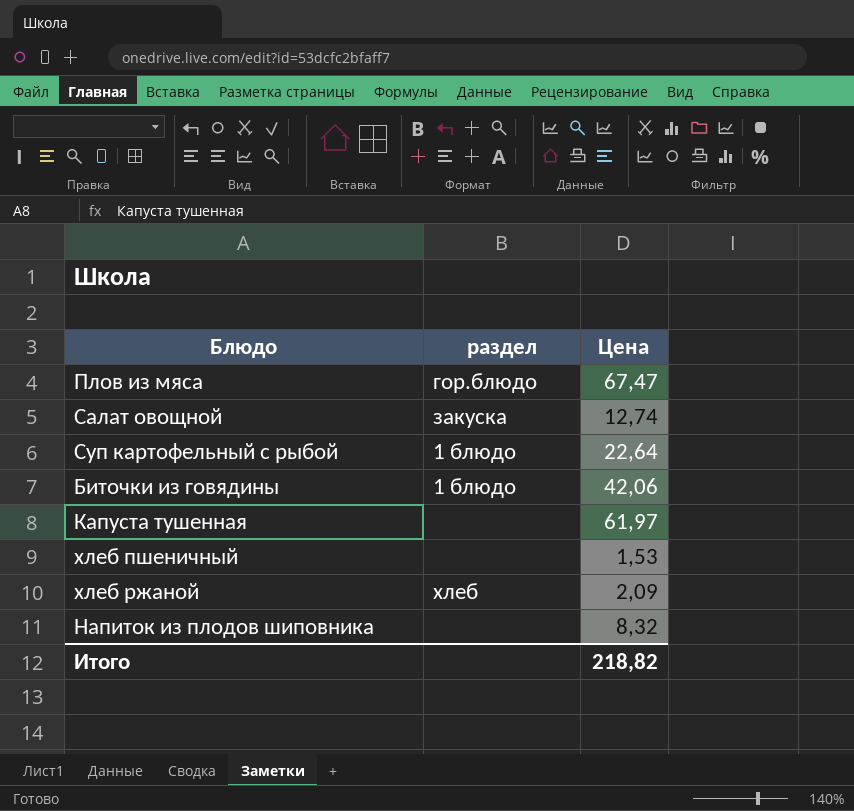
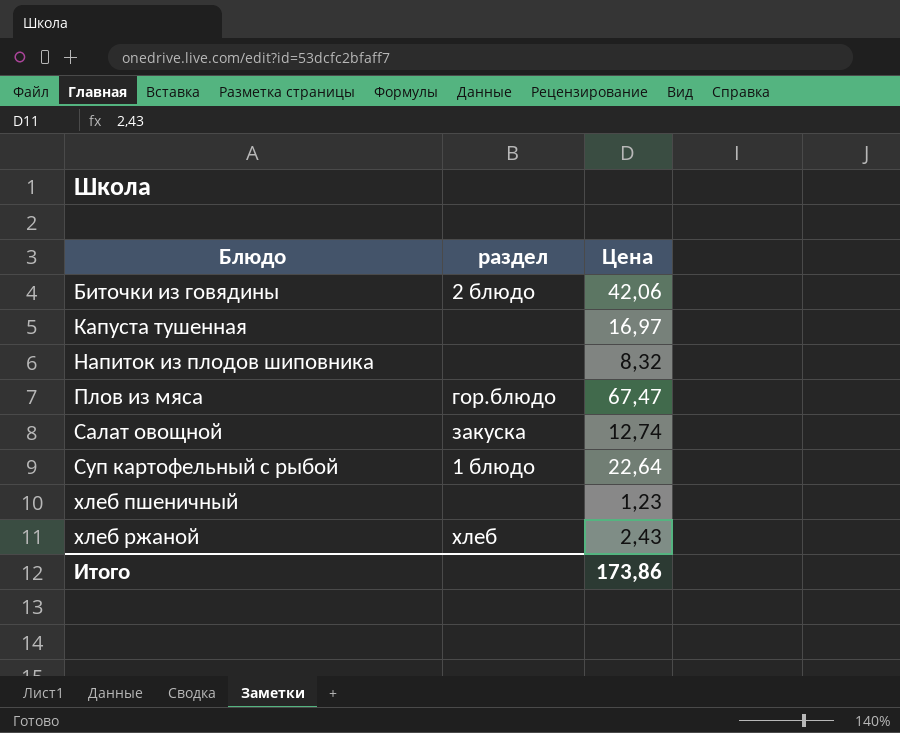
row order: none -> Блюдо ascending
Биточки из говядины | раздел: 1 блюдо -> 2 блюдо
Капуста тушенная | Цена: 61,97 -> 16,97
хлеб пшеничный | Цена: 1,53 -> 1,23
хлеб ржаной | Цена: 2,09 -> 2,43
Итого | Цена: 218,82 -> 173,86

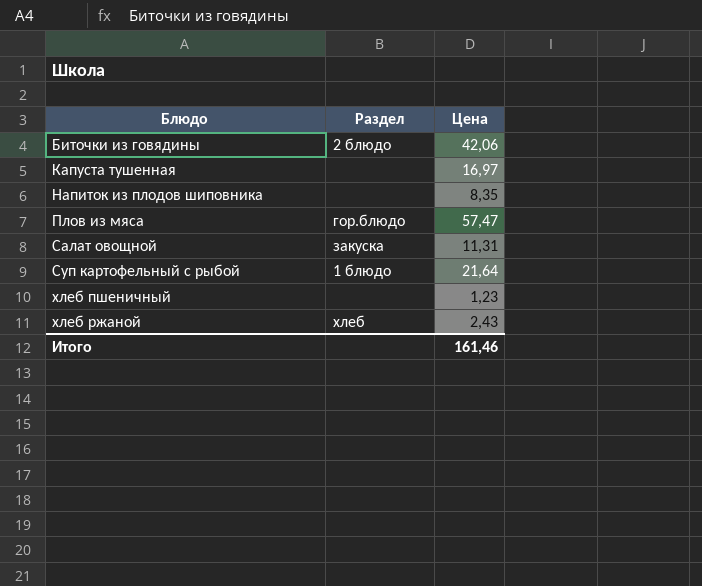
column name: раздел -> Раздел
Напиток из плодов шиповника | Цена: 8,32 -> 8,35
Плов из мяса | Цена: 67,47 -> 57,47
Салат овощной | Цена: 12,74 -> 11,31
Суп картофельный с рыбой | Цена: 22,64 -> 21,64
Итого | Цена: 173,86 -> 161,46

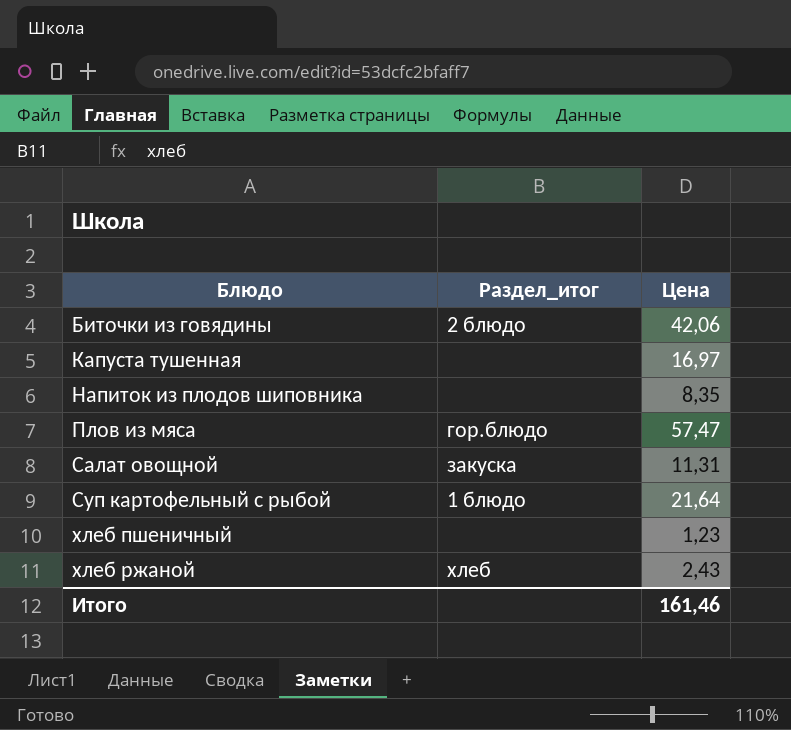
column name: Раздел -> Раздел_итог

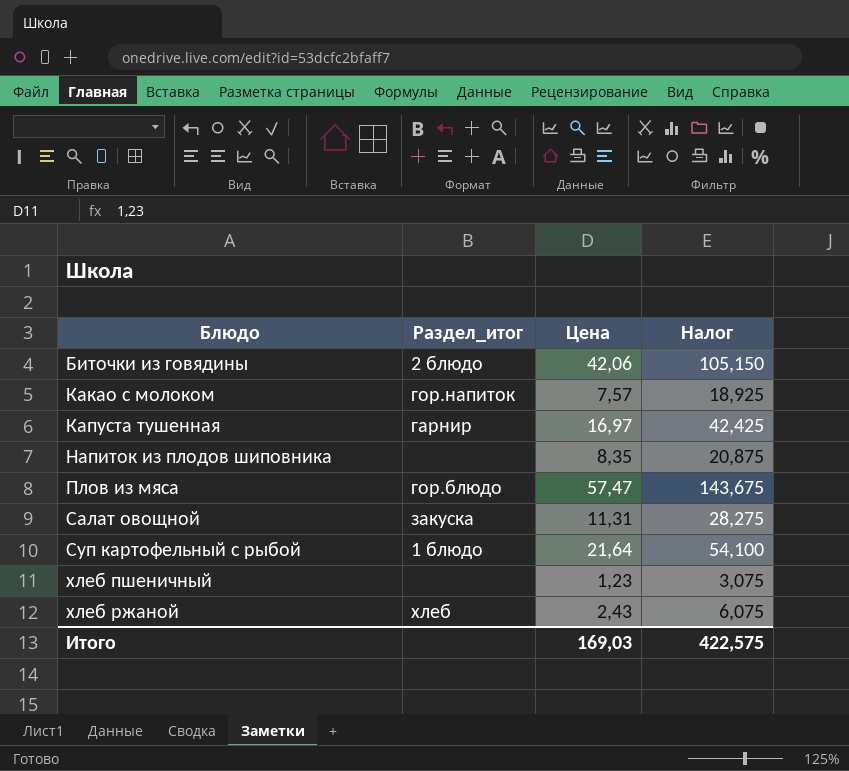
column Налог | formula: none -> [Цена] * 2,5
row Какао с молоком: none -> гор.напиток | 7,57 | 18,925
Капуста тушенная | Раздел_итог: none -> гарнир
Итого | Цена: 161,46 -> 169,03

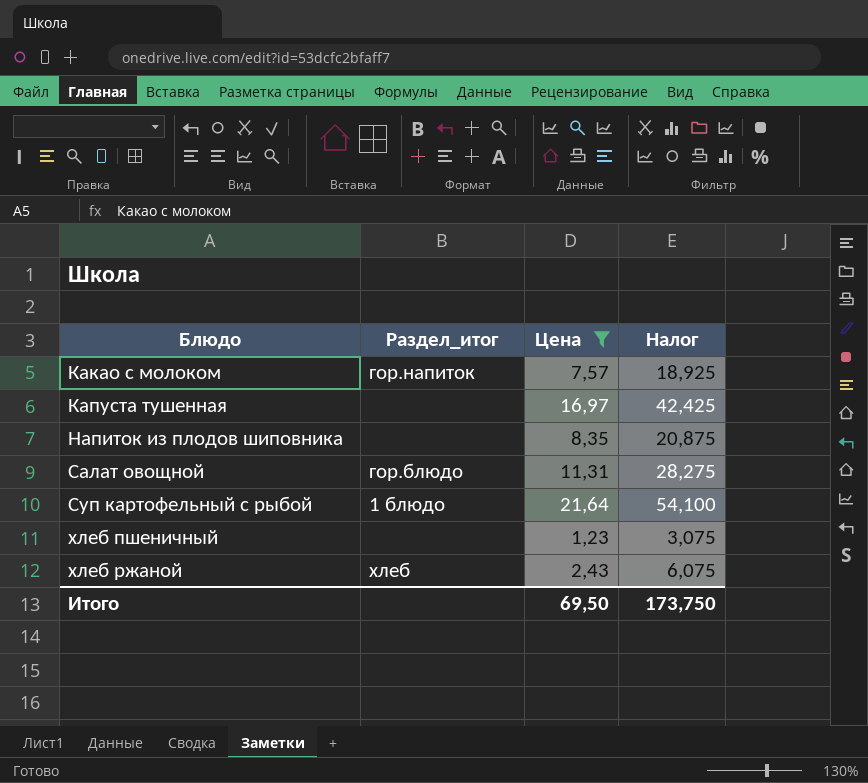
filter: none -> Цена <= 21,64
Капуста тушенная | Раздел_итог: гарнир -> none
Салат овощной | Раздел_итог: закуска -> гор.блюдо
Итого | Цена: 169,03 -> 69,50
Итого | Налог: 422,575 -> 173,750

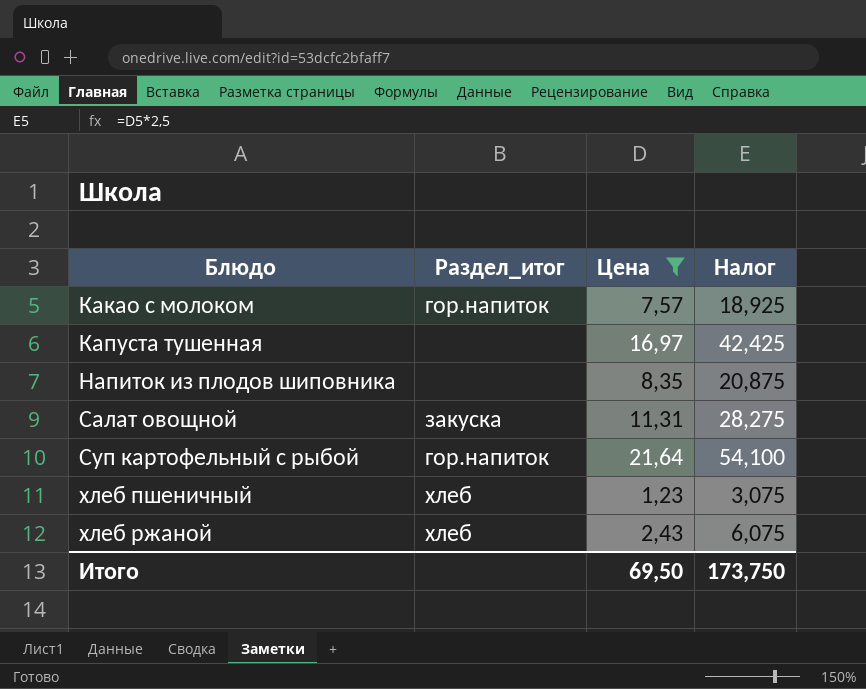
Салат овощной | Раздел_итог: гор.блюдо -> закуска
Суп картофельный с рыбой | Раздел_итог: 1 блюдо -> гор.напиток
хлеб пшеничный | Раздел_итог: none -> хлеб

